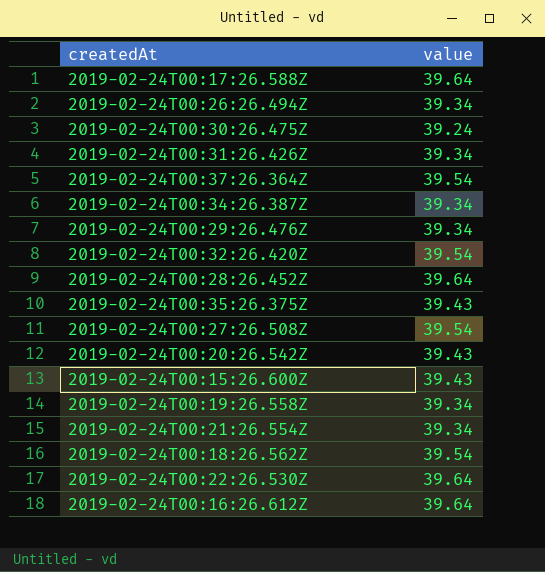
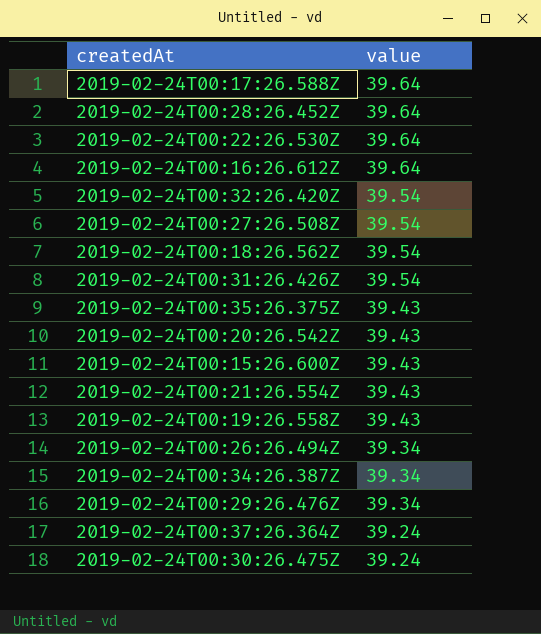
row order: none -> value descending
2019-02-24T00:31:26.426Z | value: 39.34 -> 39.54
2019-02-24T00:21:26.554Z | value: 39.34 -> 39.43
2019-02-24T00:19:26.558Z | value: 39.34 -> 39.43
2019-02-24T00:37:26.364Z | value: 39.54 -> 39.24

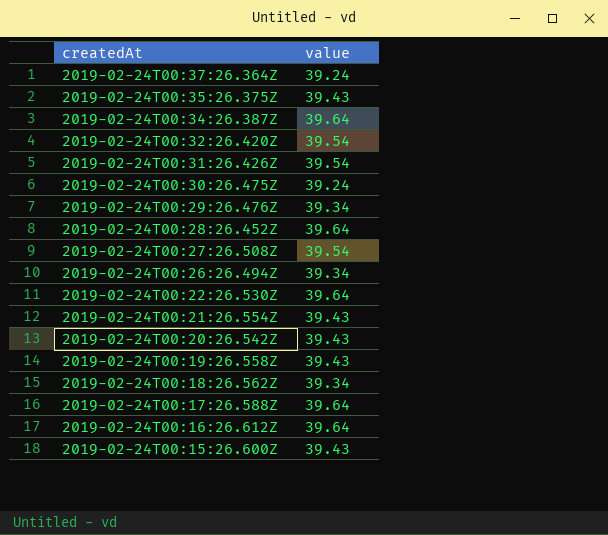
row order: value descending -> createdAt descending
2019-02-24T00:34:26.387Z | value: 39.34 -> 39.64
2019-02-24T00:18:26.562Z | value: 39.54 -> 39.34

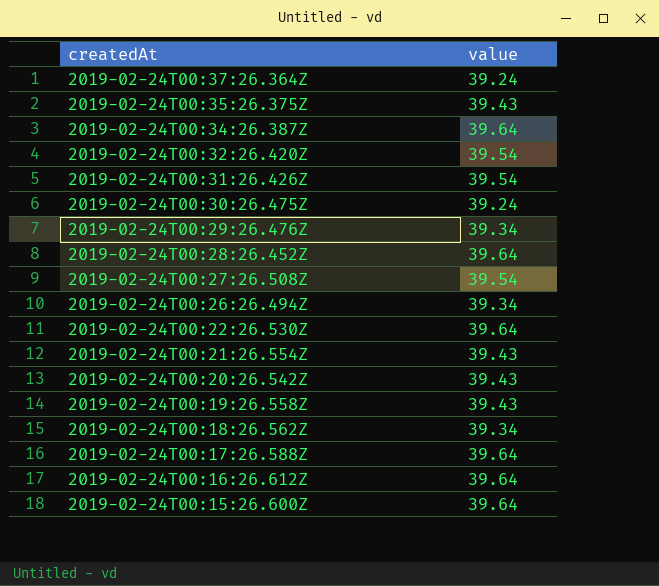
2019-02-24T00:15:26.600Z | value: 39.43 -> 39.64

